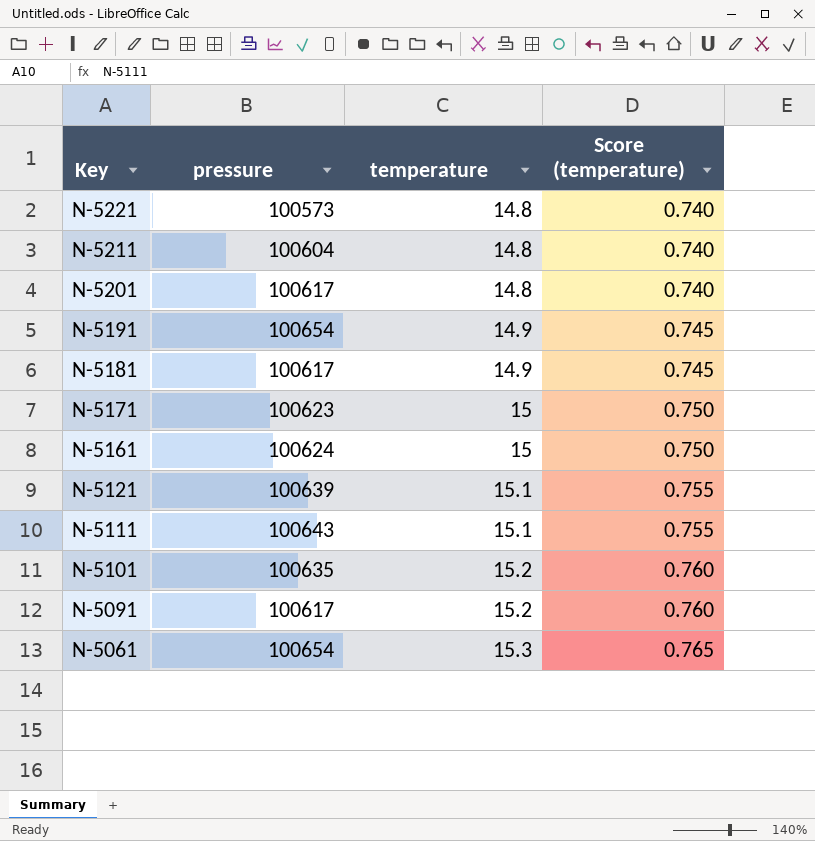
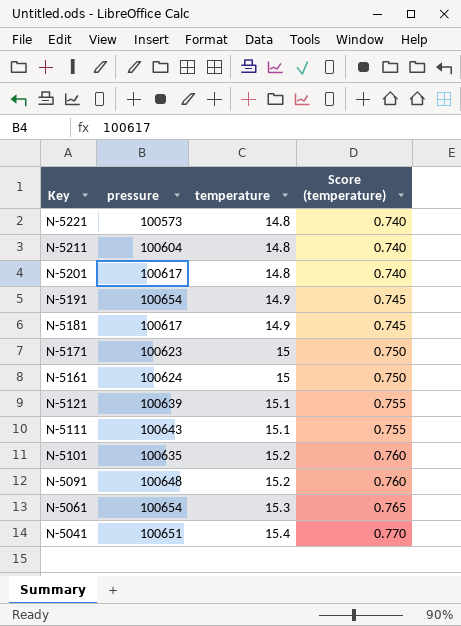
N-5091 | pressure: 100617 -> 100648
row N-5041: none -> 100651 | 15.4 | 0.770

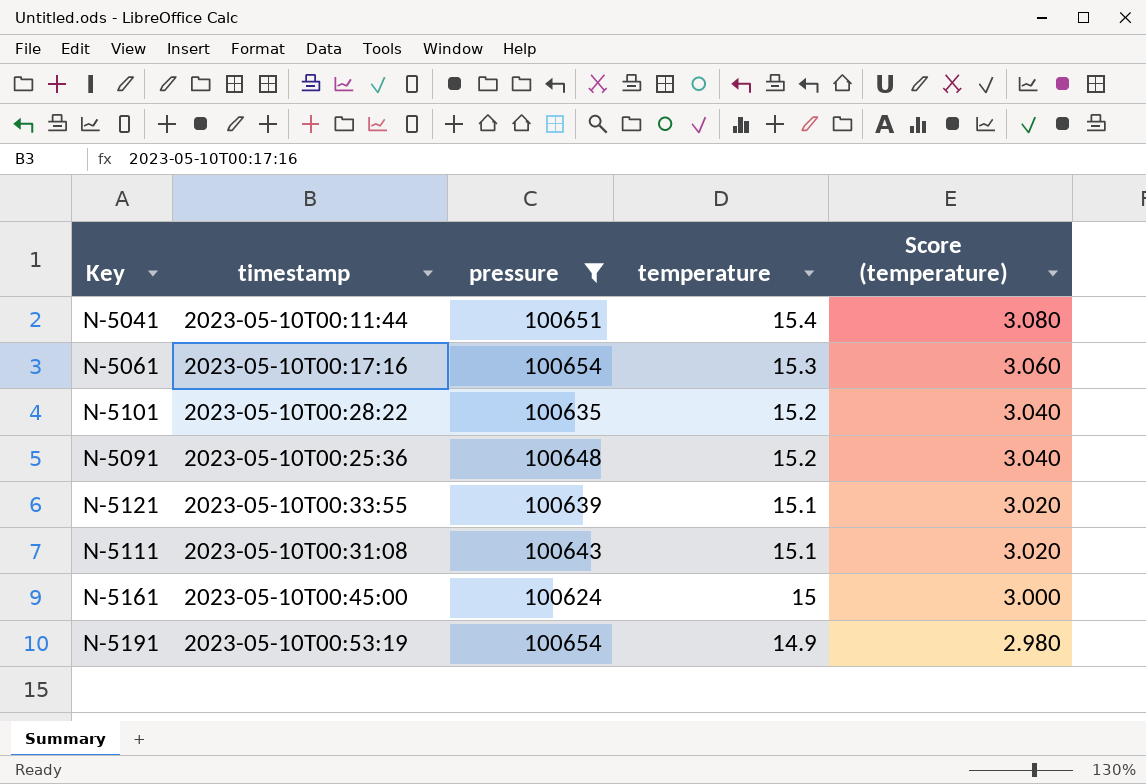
filter: none -> pressure >= 100624
row order: Key descending -> temperature descending
column timestamp | position: none -> 2
column Score (temperature) | formula: [temperature] * 0.05 -> [temperature] * 0.2

